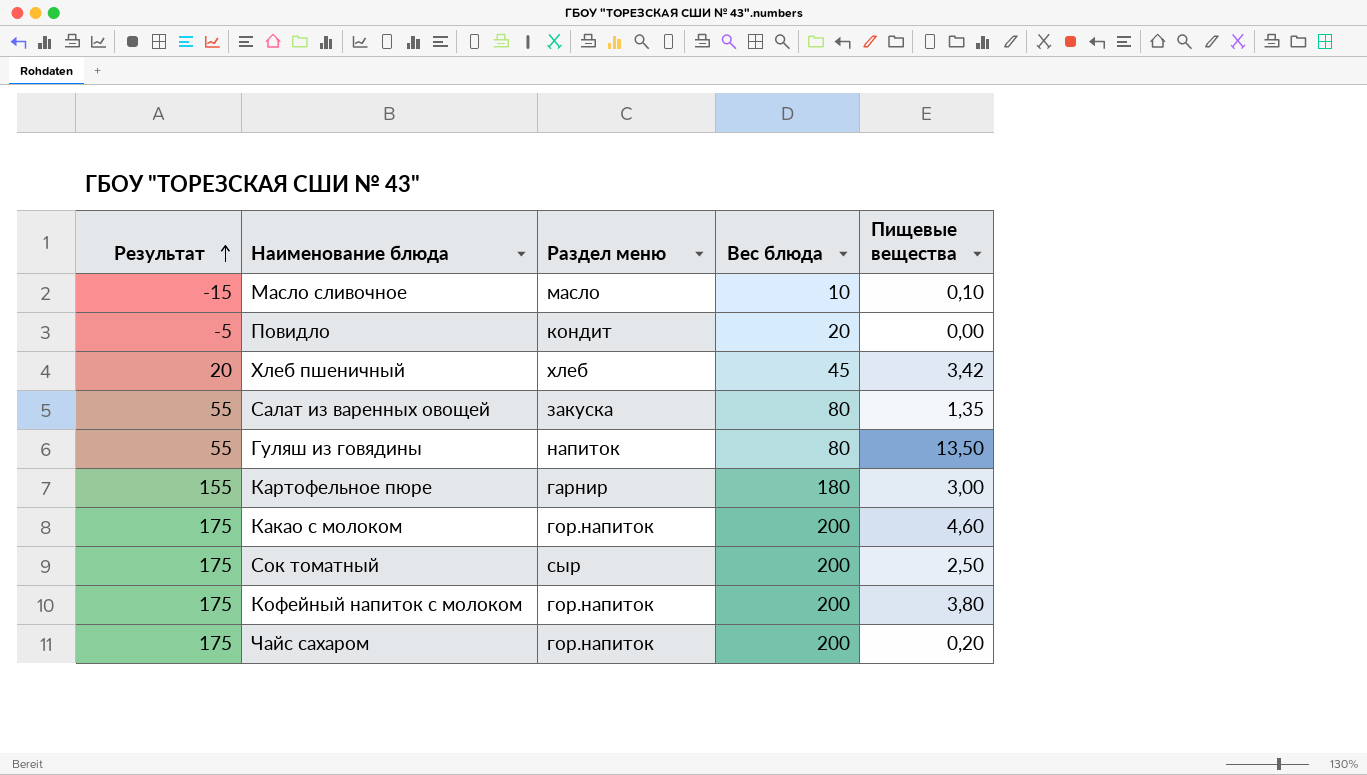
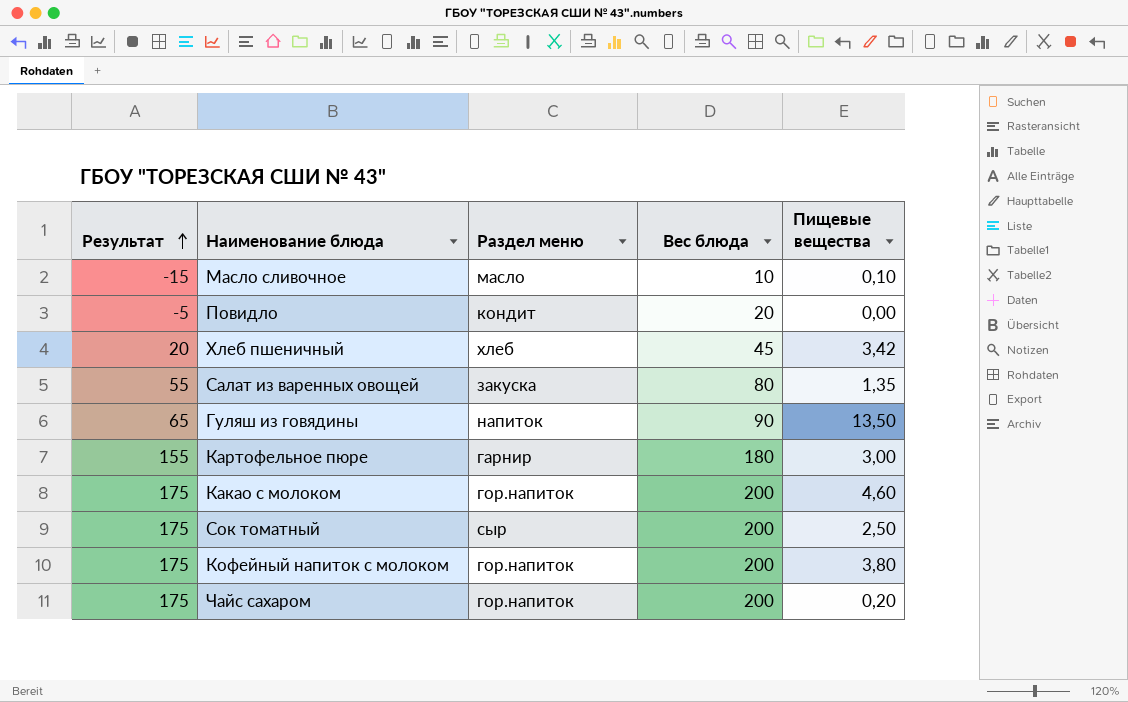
Гуляш из говядины | Результат: 55 -> 65
Гуляш из говядины | Вес блюда: 80 -> 90

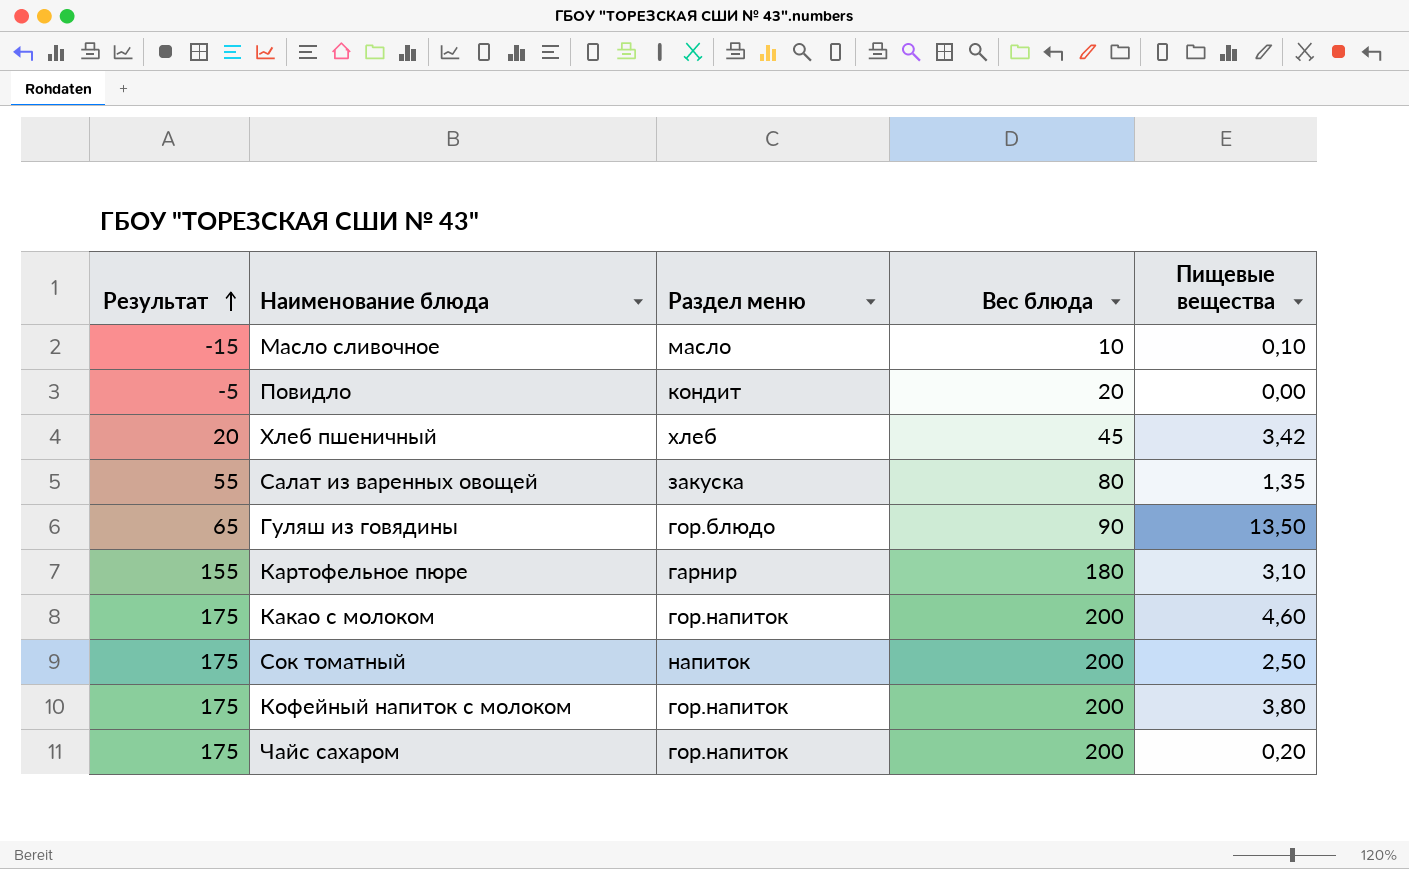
Гуляш из говядины | Раздел меню: напиток -> гор.блюдо
Картофельное пюре | Пищевые вещества: 3,00 -> 3,10
Сок томатный | Раздел меню: сыр -> напиток

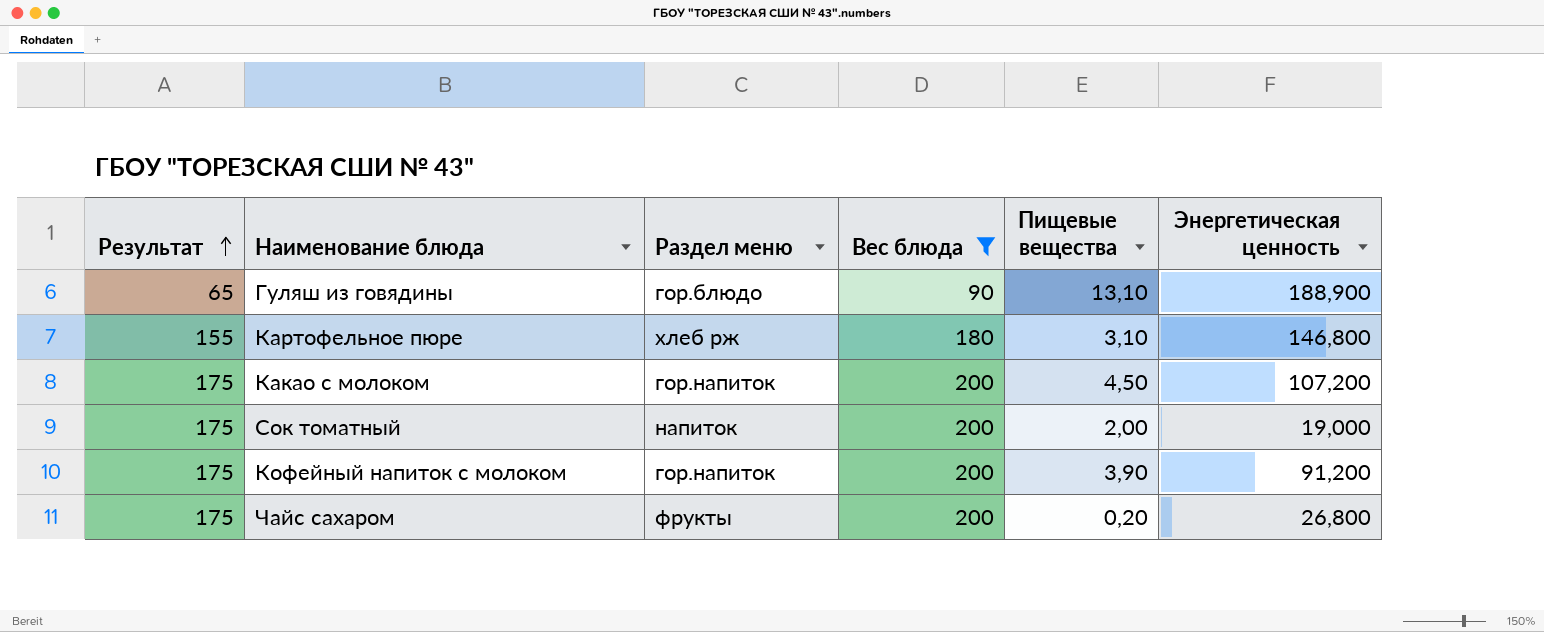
filter: none -> Вес блюда >= 90
column Энергетическая ценность | position: none -> 6
Гуляш из говядины | Пищевые вещества: 13,50 -> 13,10
Картофельное пюре | Раздел меню: гарнир -> хлеб рж
Какао с молоком | Пищевые вещества: 4,60 -> 4,50
Сок томатный | Пищевые вещества: 2,50 -> 2,00
Кофейный напиток с молоком | Пищевые вещества: 3,80 -> 3,90
Чайс сахаром | Раздел меню: гор.напиток -> фрукты

